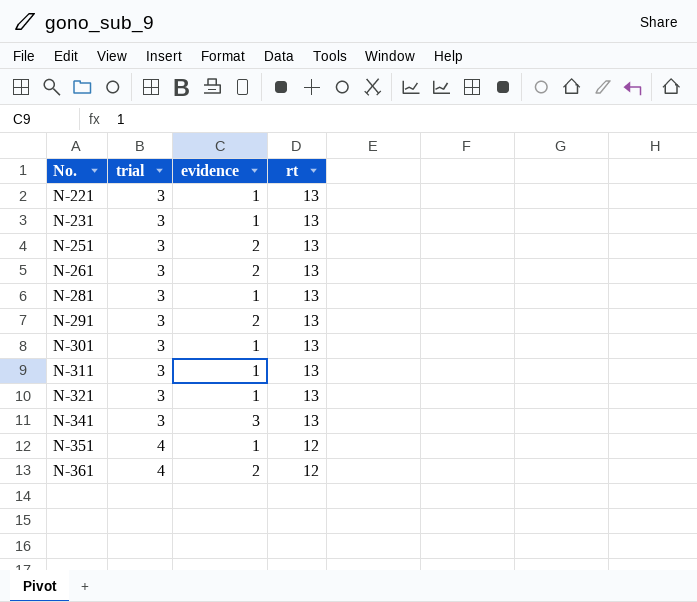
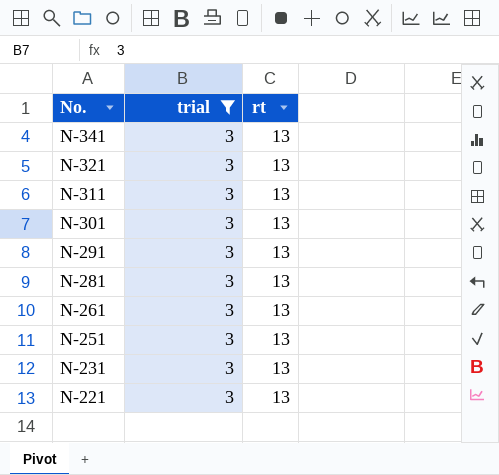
filter: none -> trial = 3
row order: No. ascending -> No. descending
column evidence | position: 3 -> none

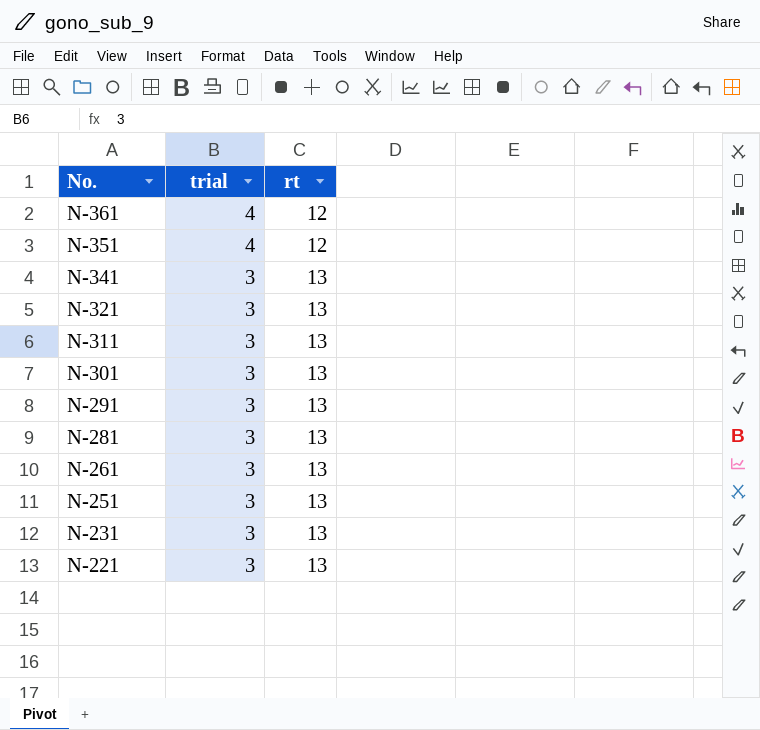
filter: trial = 3 -> none

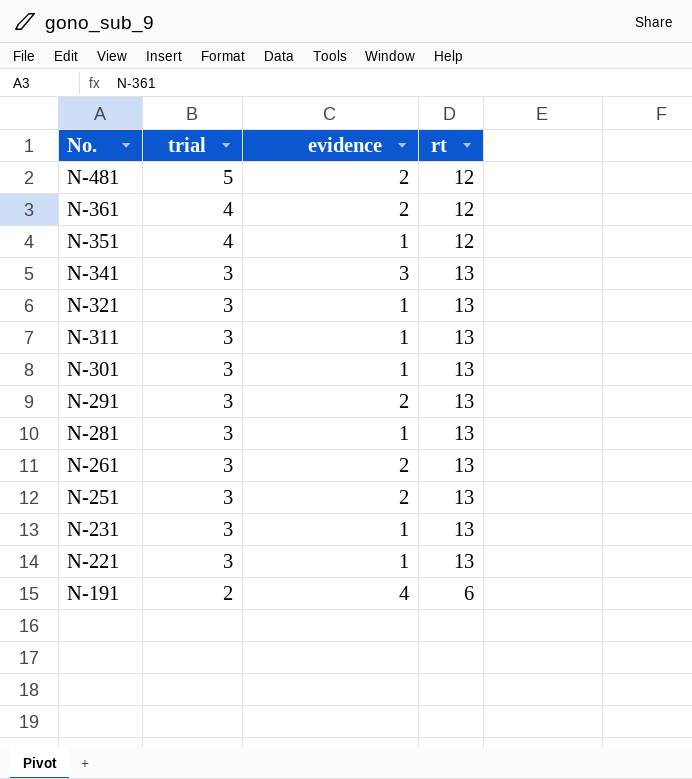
column evidence | position: none -> 3
row N-481: none -> 5 | 2 | 12
row N-191: none -> 2 | 4 | 6

